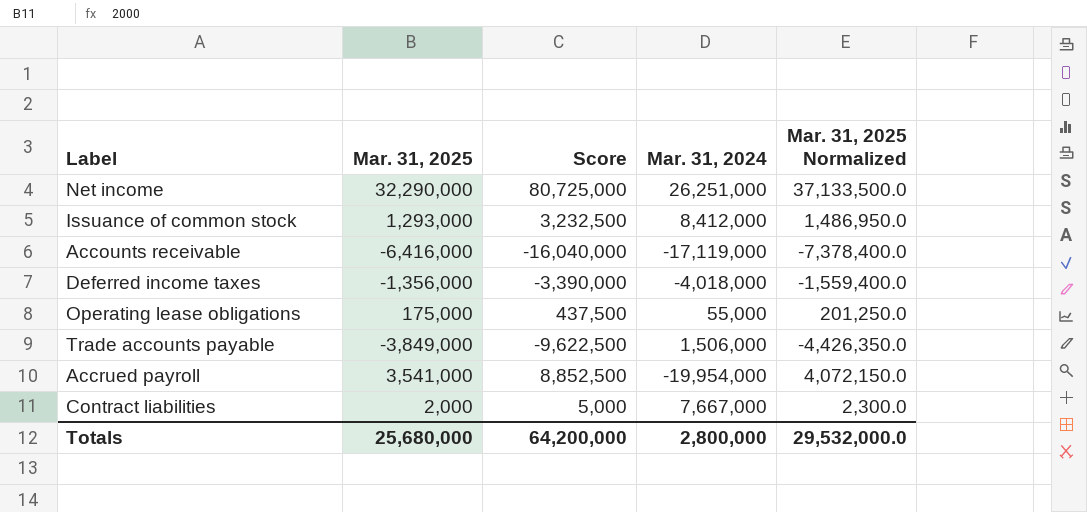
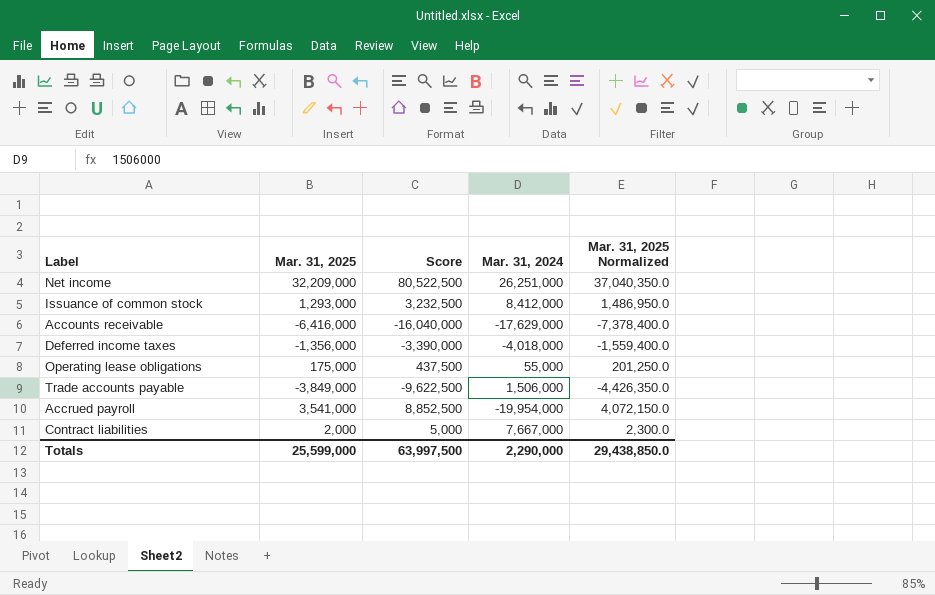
Net income | Mar. 31, 2025: 32,290,000 -> 32,209,000
Net income | Score: 80,725,000 -> 80,522,500
Net income | Mar. 31, 2025 Normalized: 37,133,500.0 -> 37,040,350.0
Accounts receivable | Mar. 31, 2024: -17,119,000 -> -17,629,000
Totals | Mar. 31, 2025: 25,680,000 -> 25,599,000
Totals | Score: 64,200,000 -> 63,997,500
Totals | Mar. 31, 2024: 2,800,000 -> 2,290,000
Totals | Mar. 31, 2025 Normalized: 29,532,000.0 -> 29,438,850.0

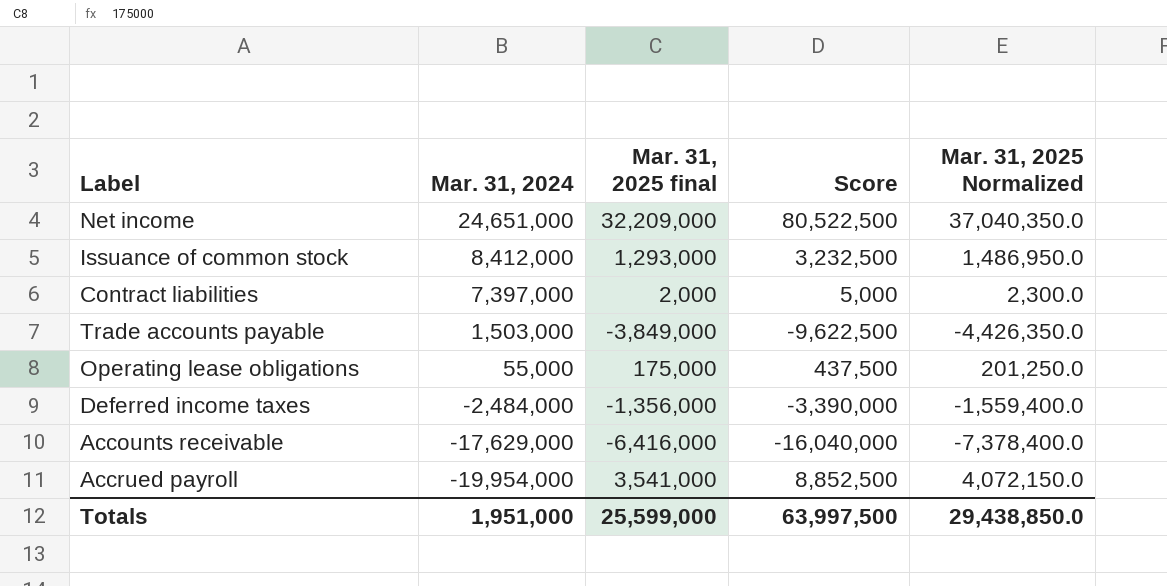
row order: none -> Mar. 31, 2024 descending
column Mar. 31, 2024 | position: 4 -> 2
column name: Mar. 31, 2025 -> Mar. 31, 2025 final
Net income | Mar. 31, 2024: 26,251,000 -> 24,651,000
Contract liabilities | Mar. 31, 2024: 7,667,000 -> 7,397,000
Trade accounts payable | Mar. 31, 2024: 1,506,000 -> 1,503,000
Deferred income taxes | Mar. 31, 2024: -4,018,000 -> -2,484,000
Totals | Mar. 31, 2024: 2,290,000 -> 1,951,000

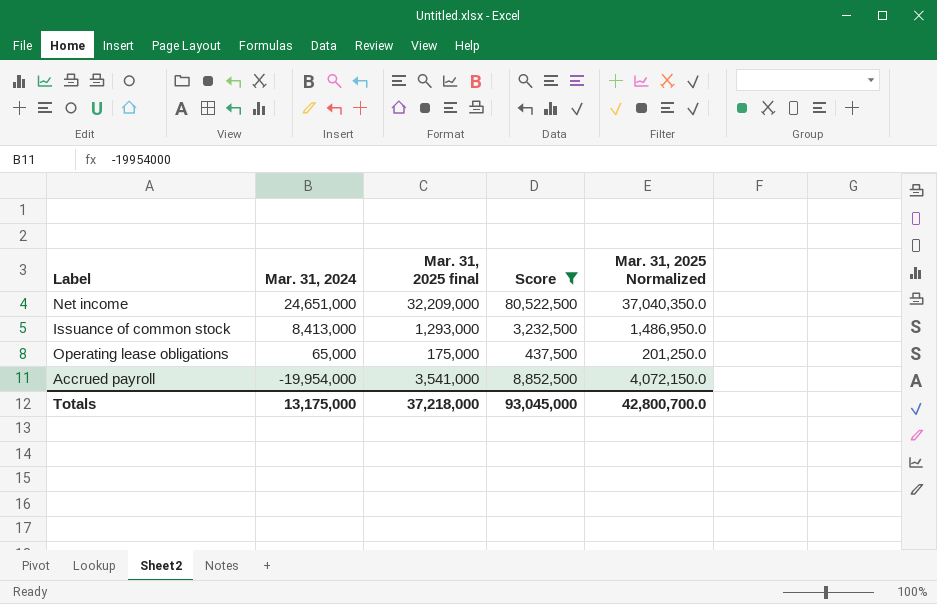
filter: none -> Score >= 437,500
Issuance of common stock | Mar. 31, 2024: 8,412,000 -> 8,413,000
Operating lease obligations | Mar. 31, 2024: 55,000 -> 65,000
Totals | Mar. 31, 2024: 1,951,000 -> 13,175,000
Totals | Mar. 31, 2025 final: 25,599,000 -> 37,218,000
Totals | Score: 63,997,500 -> 93,045,000
Totals | Mar. 31, 2025 Normalized: 29,438,850.0 -> 42,800,700.0

